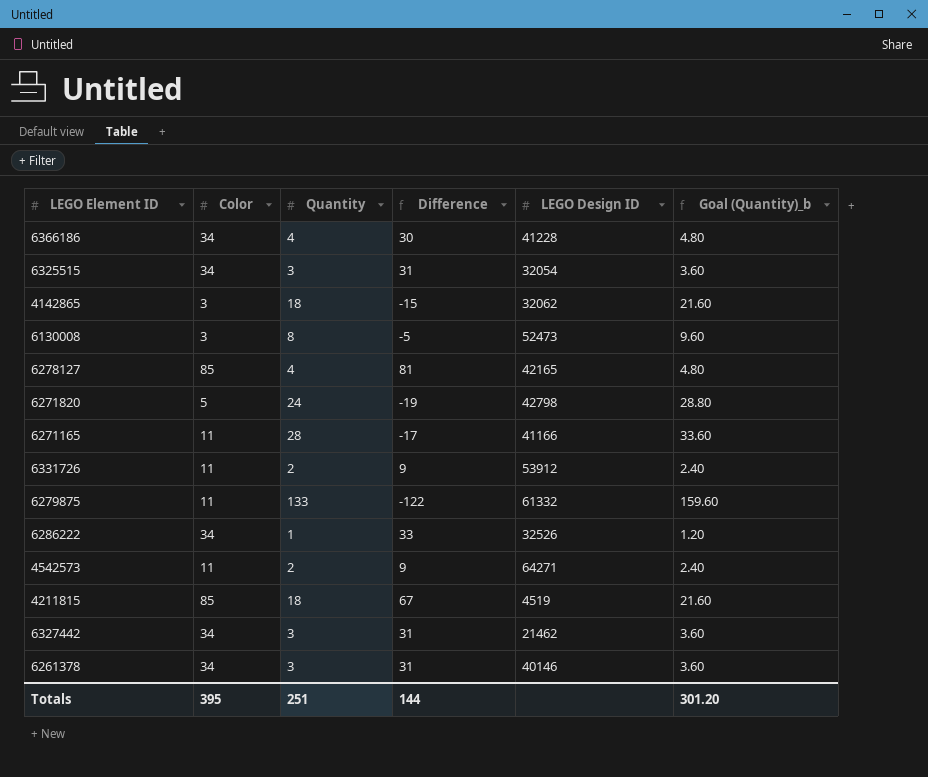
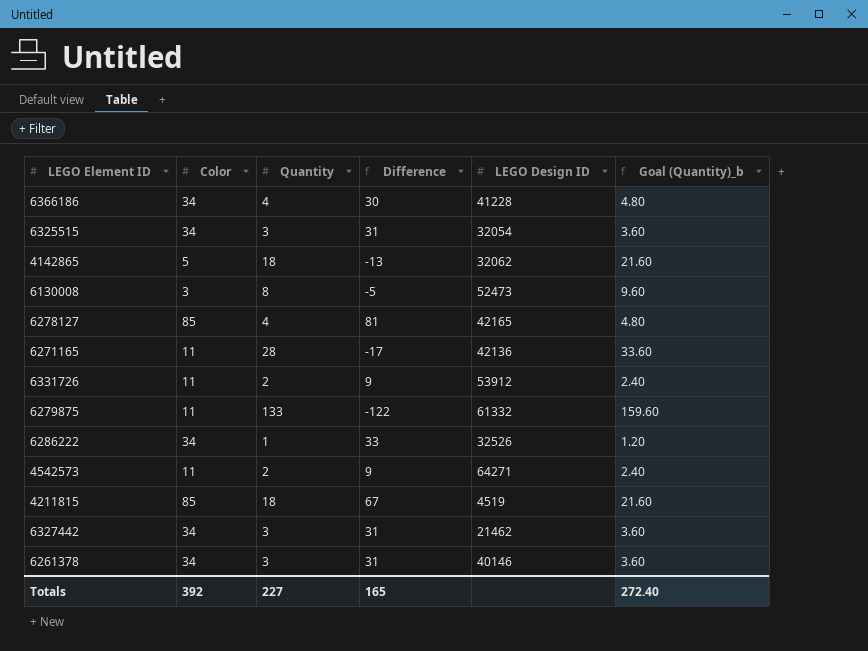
row 6271820: 5 | 24 | -19 | 42798 | 28.80 -> none
4142865 | Color: 3 -> 5
4142865 | Difference: -15 -> -13
6271165 | LEGO Design ID: 41166 -> 42136
Totals | Color: 395 -> 392
Totals | Quantity: 251 -> 227
Totals | Difference: 144 -> 165
Totals | Goal (Quantity)_b: 301.20 -> 272.40

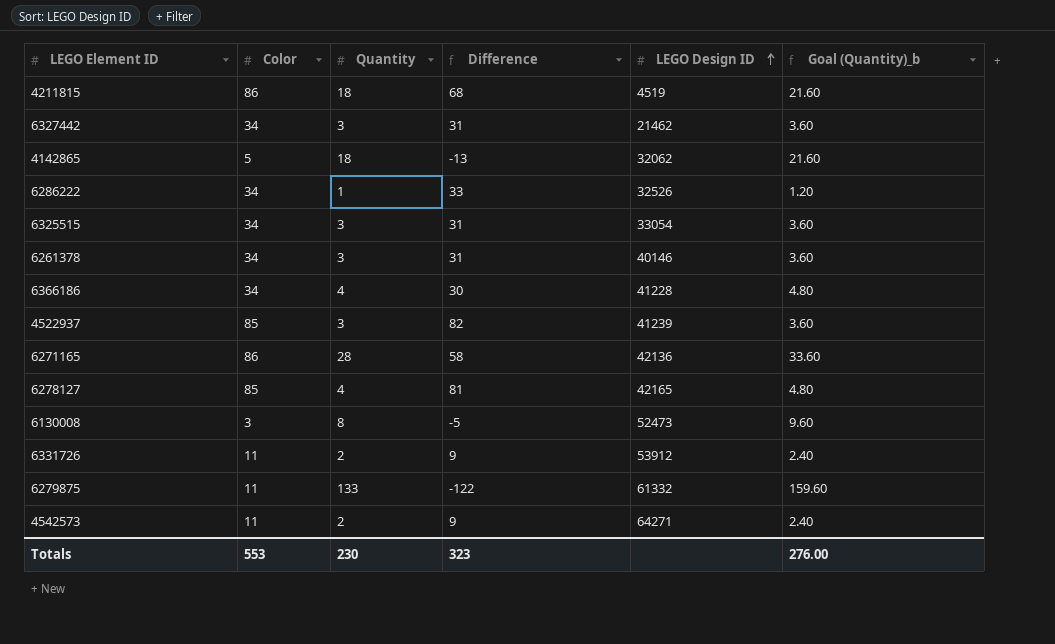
row order: none -> LEGO Design ID ascending
4211815 | Color: 85 -> 86
4211815 | Difference: 67 -> 68
6325515 | LEGO Design ID: 32054 -> 33054
row 4522937: none -> 85 | 3 | 82 | 41239 | 3.60
6271165 | Color: 11 -> 86
6271165 | Difference: -17 -> 58
Totals | Color: 392 -> 553
Totals | Quantity: 227 -> 230
Totals | Difference: 165 -> 323
Totals | Goal (Quantity)_b: 272.40 -> 276.00

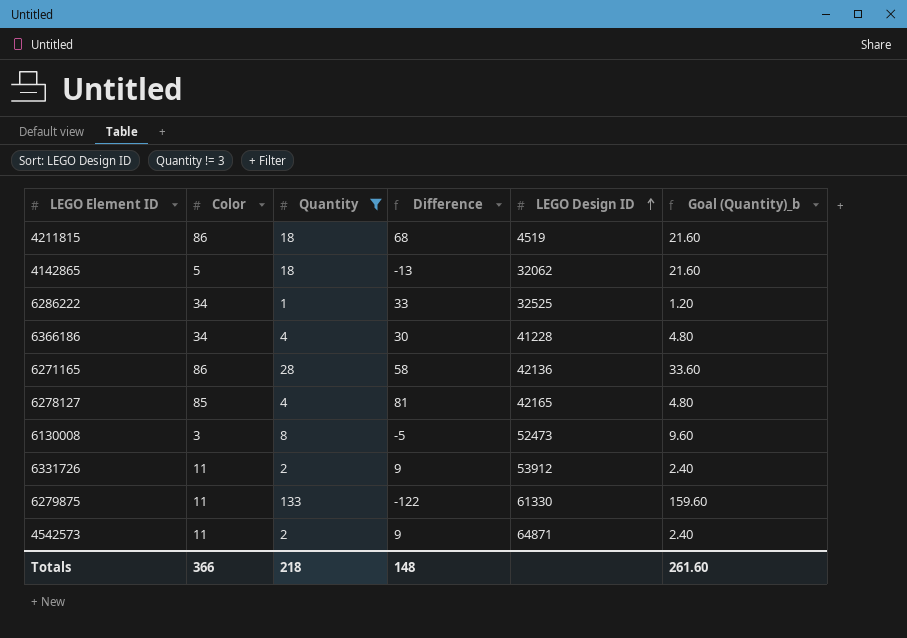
filter: none -> Quantity != 3
6286222 | LEGO Design ID: 32526 -> 32525
6279875 | LEGO Design ID: 61332 -> 61330
4542573 | LEGO Design ID: 64271 -> 64871
Totals | Color: 553 -> 366
Totals | Quantity: 230 -> 218
Totals | Difference: 323 -> 148
Totals | Goal (Quantity)_b: 276.00 -> 261.60

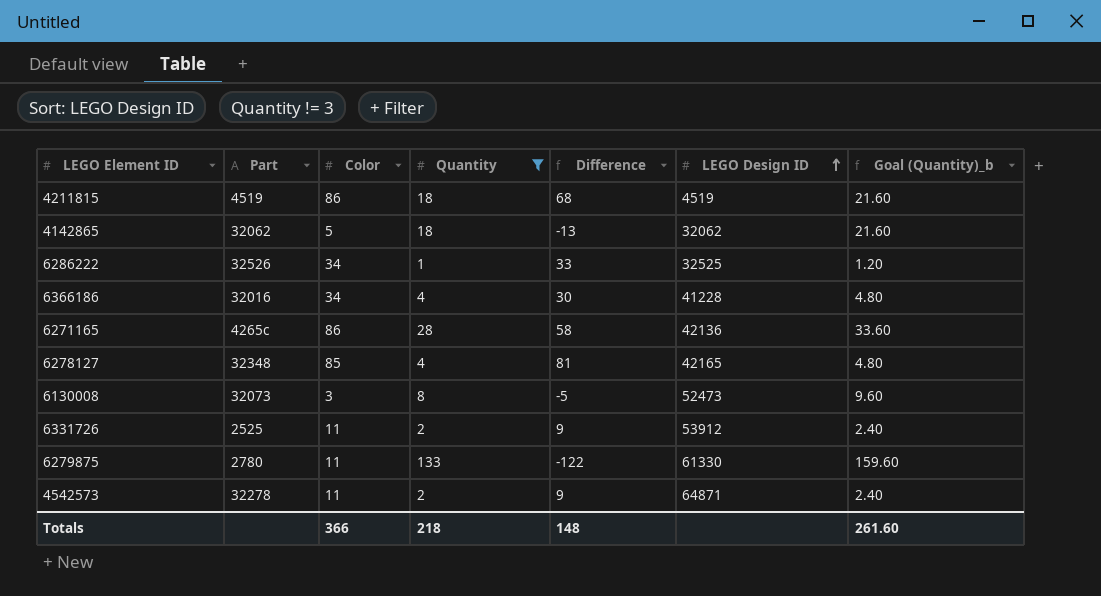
column Part | position: none -> 2

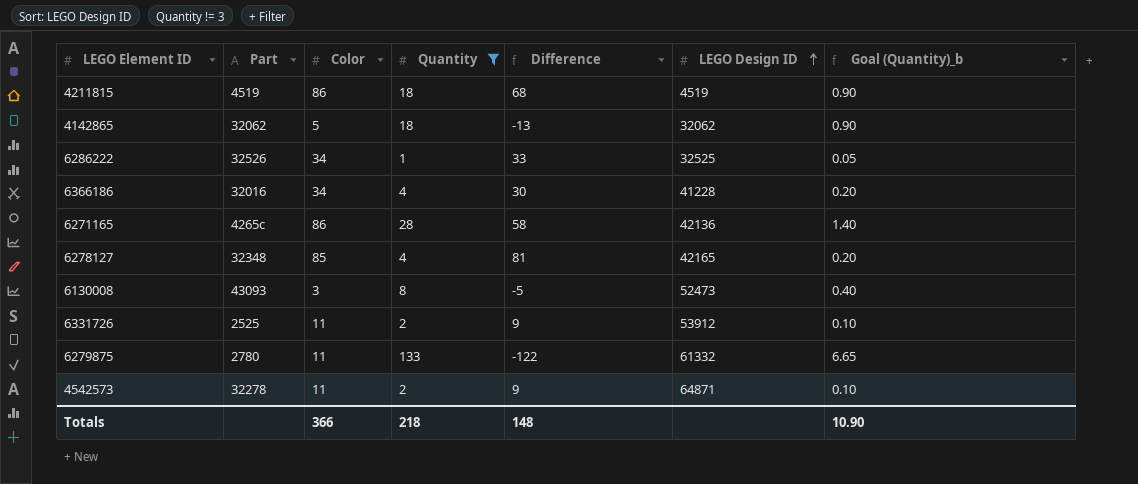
column Goal (Quantity)_b | formula: [Quantity] * 1.2 -> [Quantity] * 0.05
6130008 | Part: 32073 -> 43093
6279875 | LEGO Design ID: 61330 -> 61332
Totals | Goal (Quantity)_b: 261.60 -> 10.90

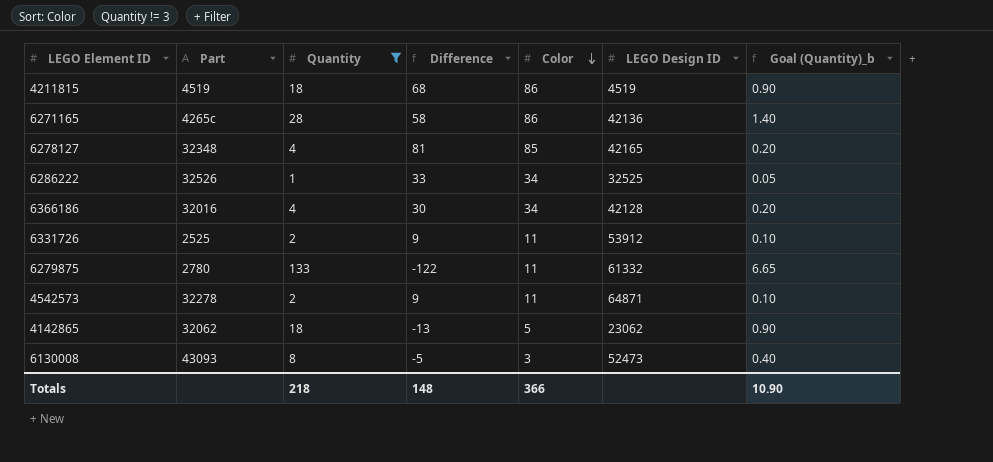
row order: LEGO Design ID ascending -> Color descending
column Color | position: 3 -> 5
6366186 | LEGO Design ID: 41228 -> 42128
4142865 | LEGO Design ID: 32062 -> 23062

